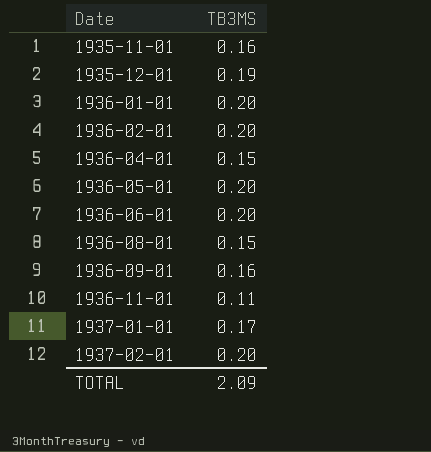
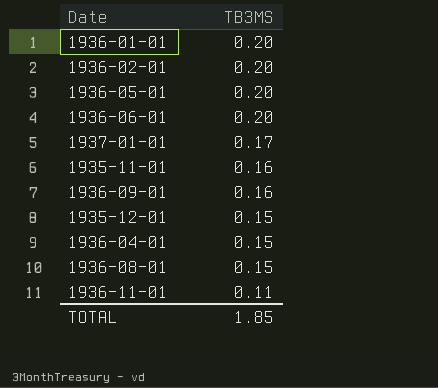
row order: Date ascending -> TB3MS descending
row 1937-02-01: 0.20 -> none
1935-12-01 | TB3MS: 0.19 -> 0.15
TOTAL | TB3MS: 2.09 -> 1.85

